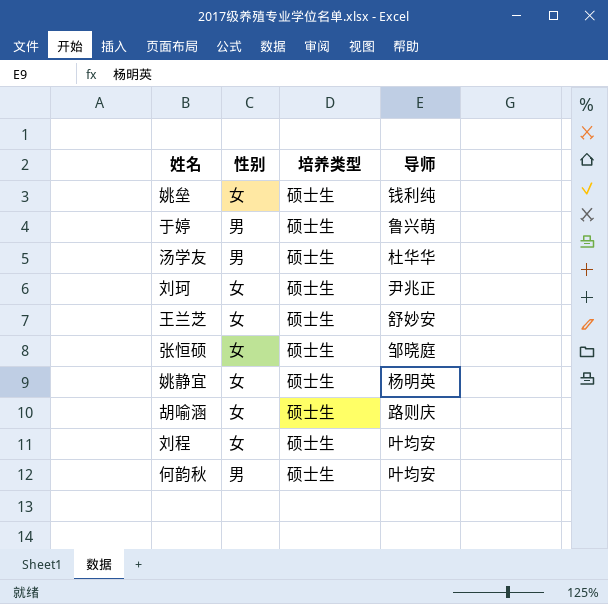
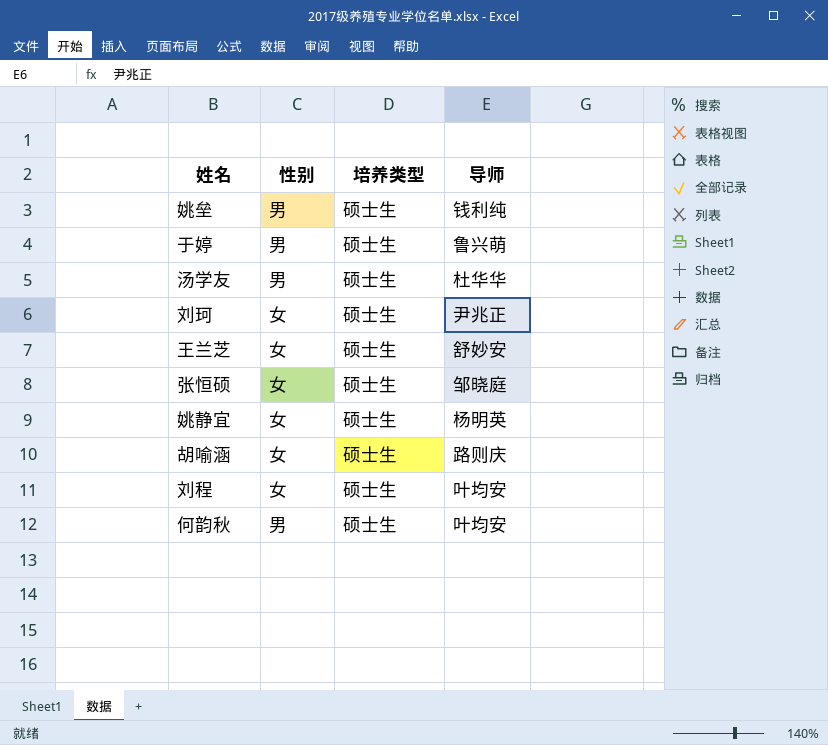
姚垒 | 性别: 女 -> 男

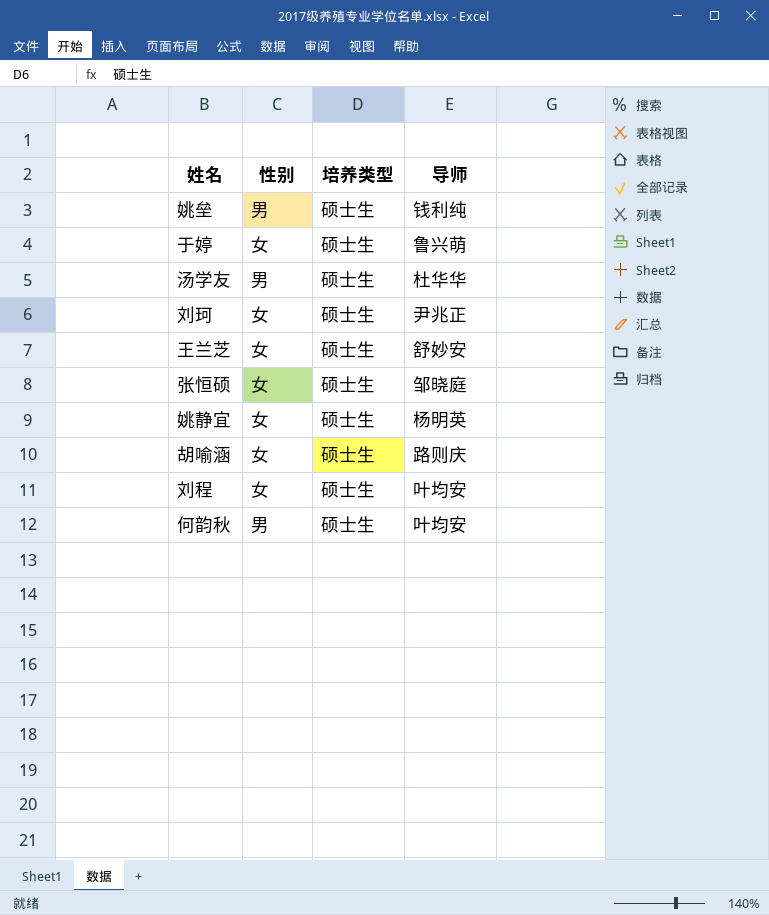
于婷 | 性别: 男 -> 女

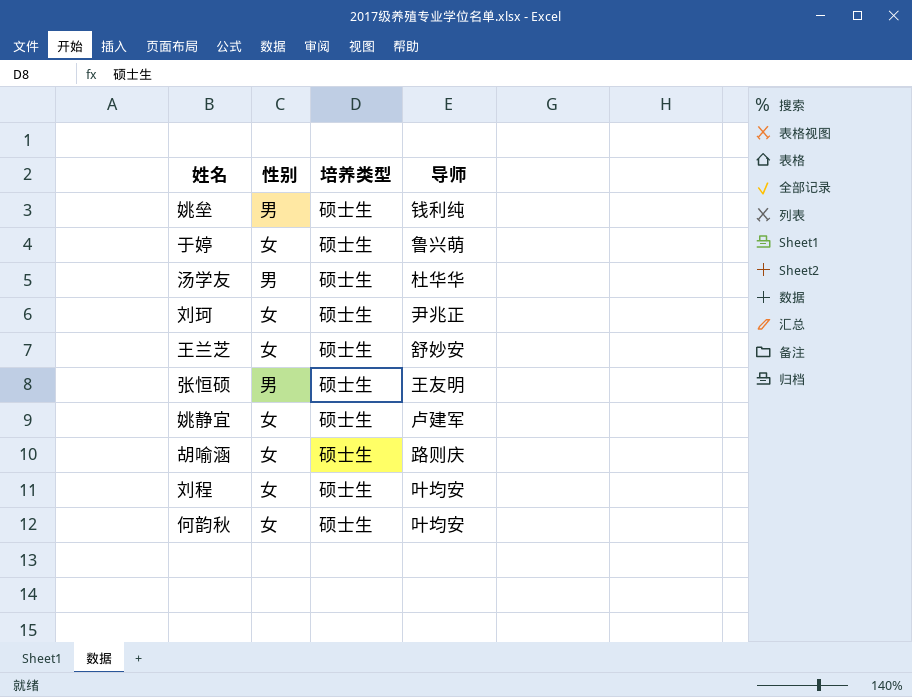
张恒硕 | 性别: 女 -> 男
张恒硕 | 导师: 邹晓庭 -> 王友明
姚静宜 | 导师: 杨明英 -> 卢建军
何韵秋 | 性别: 男 -> 女

